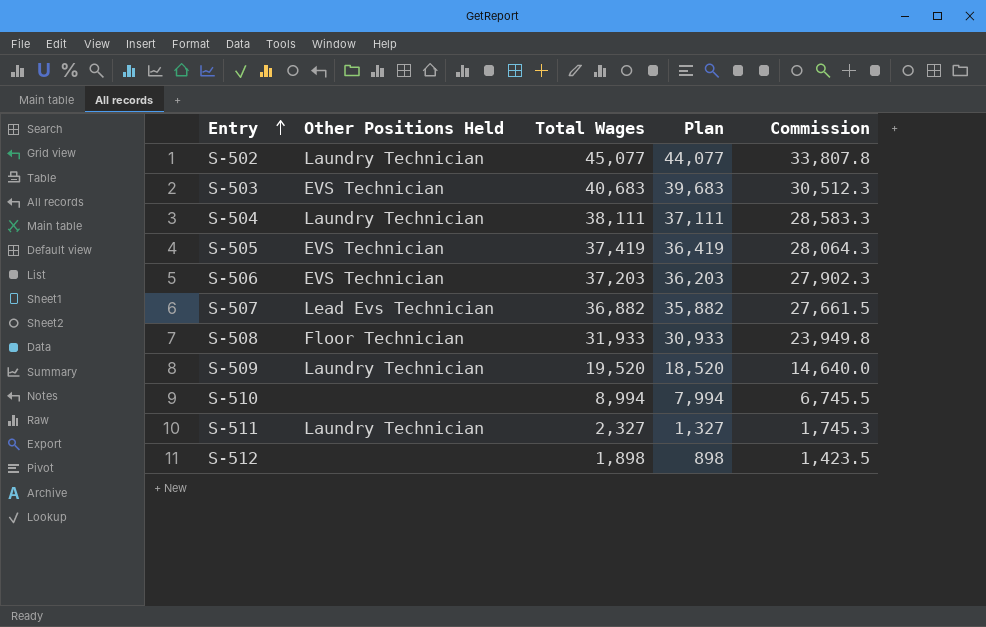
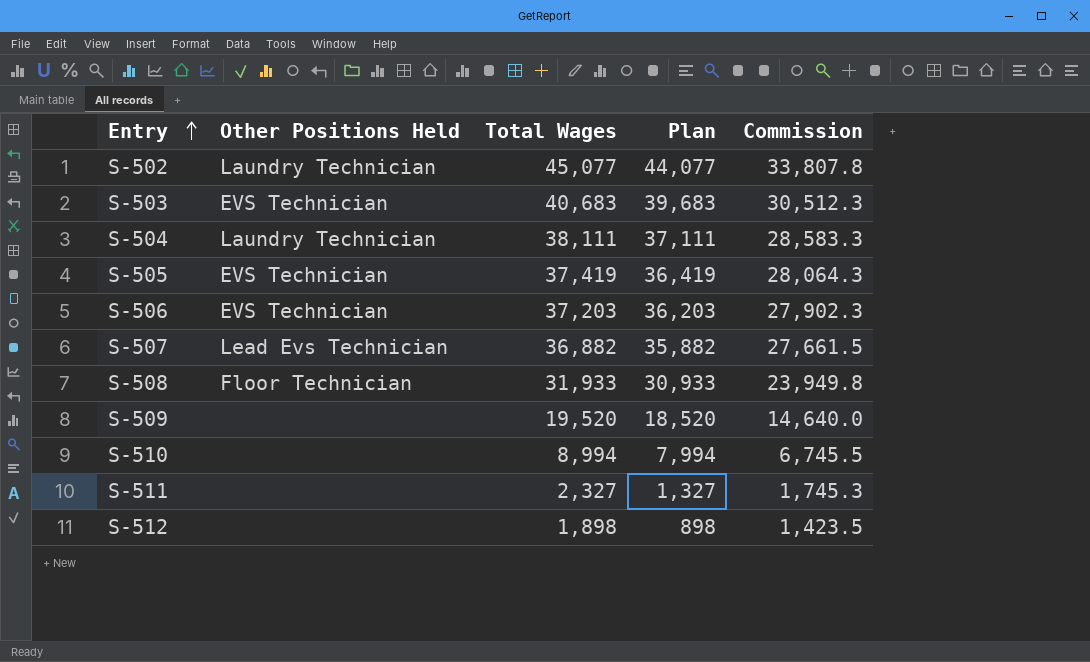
S-509 | Other Positions Held: Laundry Technician -> none
S-511 | Other Positions Held: Laundry Technician -> none

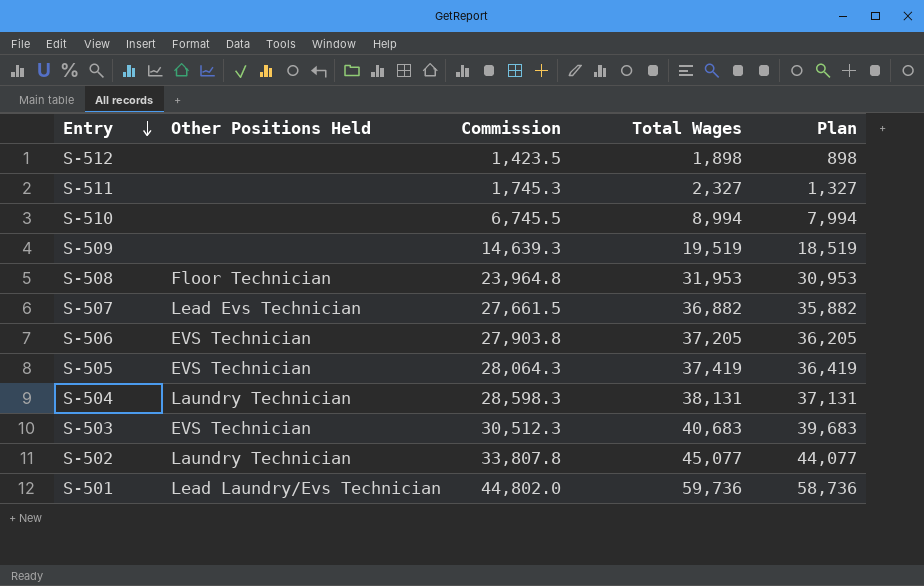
row order: Entry ascending -> Entry descending
column Commission | position: 5 -> 3
S-509 | Commission: 14,640.0 -> 14,639.3
S-509 | Total Wages: 19,520 -> 19,519
S-509 | Plan: 18,520 -> 18,519
S-508 | Commission: 23,949.8 -> 23,964.8
S-508 | Total Wages: 31,933 -> 31,953
S-508 | Plan: 30,933 -> 30,953
S-506 | Commission: 27,902.3 -> 27,903.8
S-506 | Total Wages: 37,203 -> 37,205
S-506 | Plan: 36,203 -> 36,205
S-504 | Commission: 28,583.3 -> 28,598.3
S-504 | Total Wages: 38,111 -> 38,131
S-504 | Plan: 37,111 -> 37,131
row S-501: none -> Lead Laundry/Evs Technician | 44,802.0 | 59,736 | 58,736

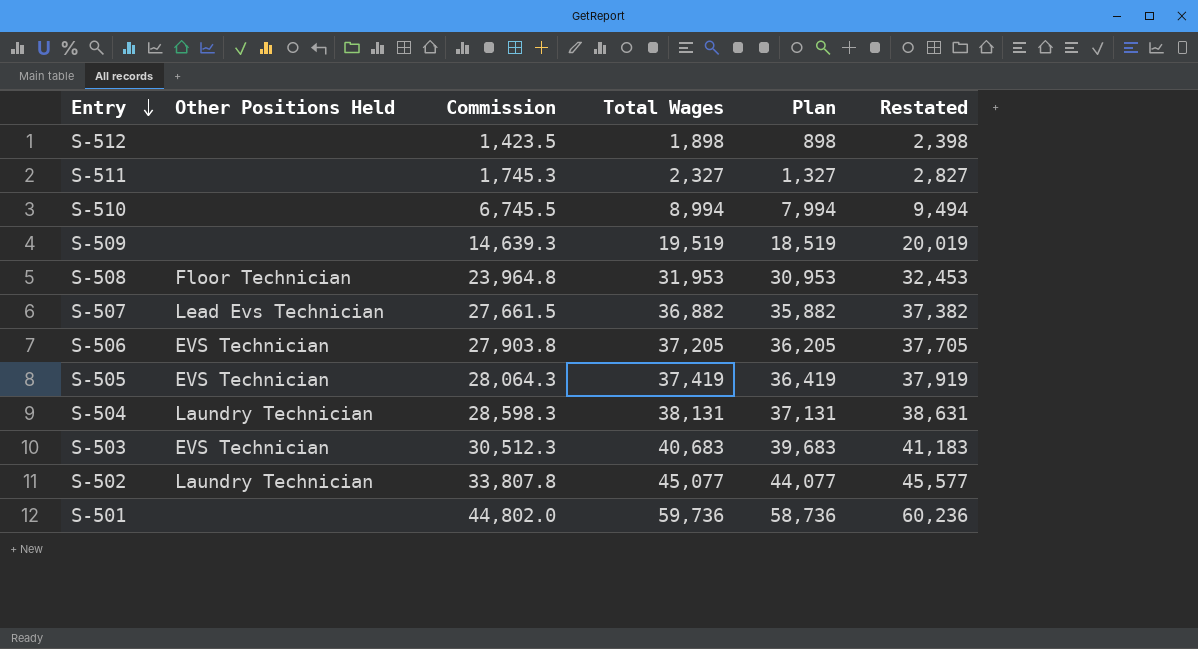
column Restated | formula: none -> [Total Wages] + 500
S-501 | Other Positions Held: Lead Laundry/Evs Technician -> none

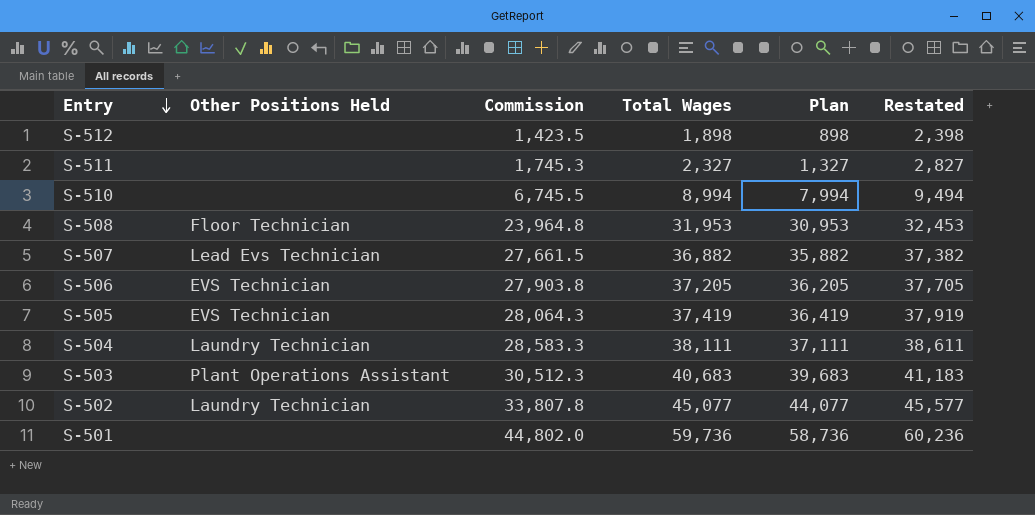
row S-509: none | 14,639.3 | 19,519 | 18,519 | 20,019 -> none
S-504 | Commission: 28,598.3 -> 28,583.3
S-504 | Total Wages: 38,131 -> 38,111
S-504 | Plan: 37,131 -> 37,111
S-504 | Restated: 38,631 -> 38,611
S-503 | Other Positions Held: EVS Technician -> Plant Operations Assistant

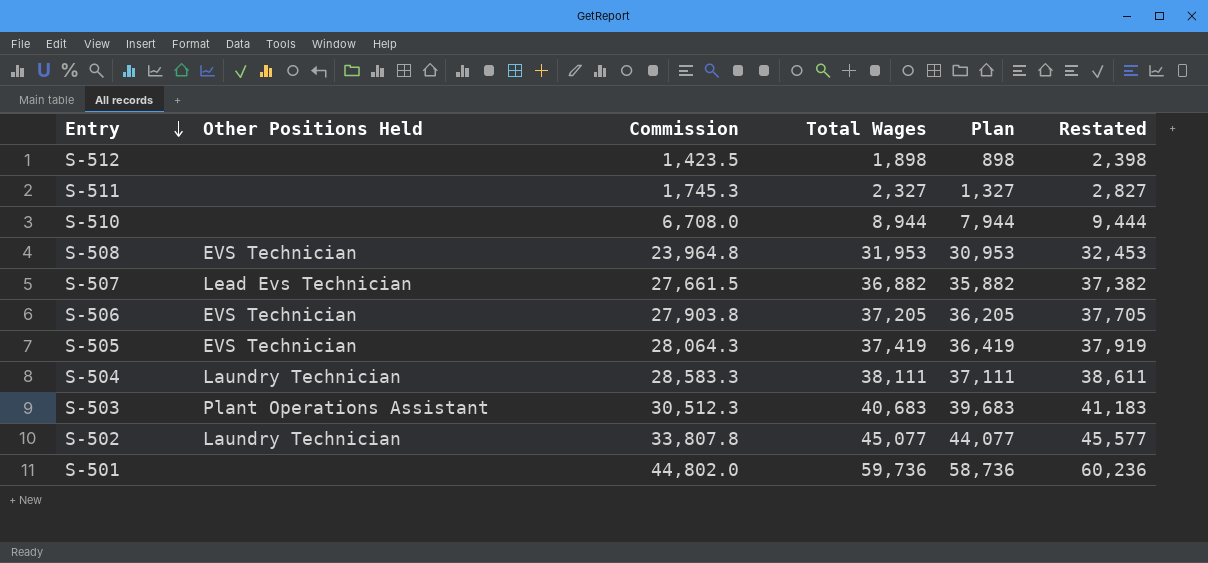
S-510 | Commission: 6,745.5 -> 6,708.0
S-510 | Total Wages: 8,994 -> 8,944
S-510 | Plan: 7,994 -> 7,944
S-510 | Restated: 9,494 -> 9,444
S-508 | Other Positions Held: Floor Technician -> EVS Technician

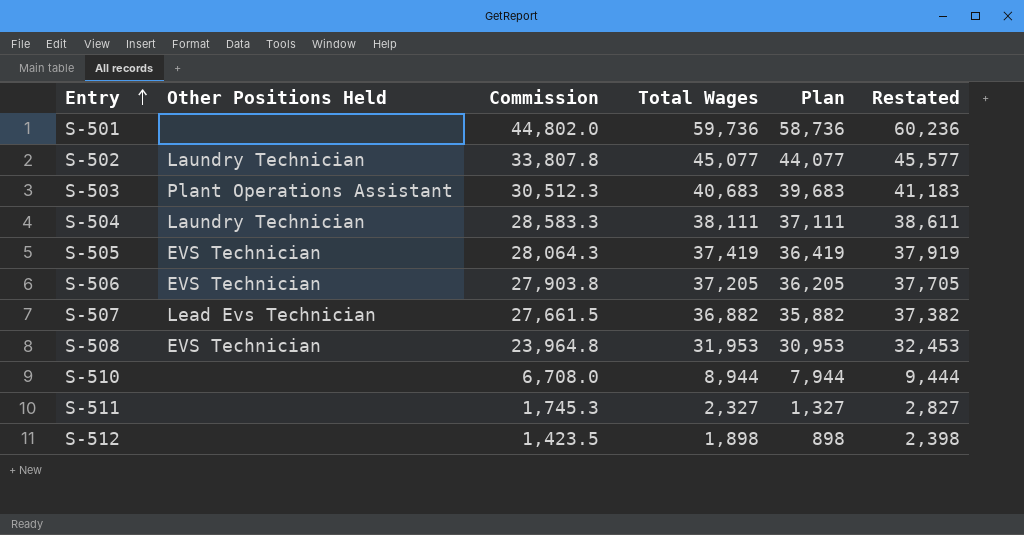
row order: Entry descending -> Entry ascending

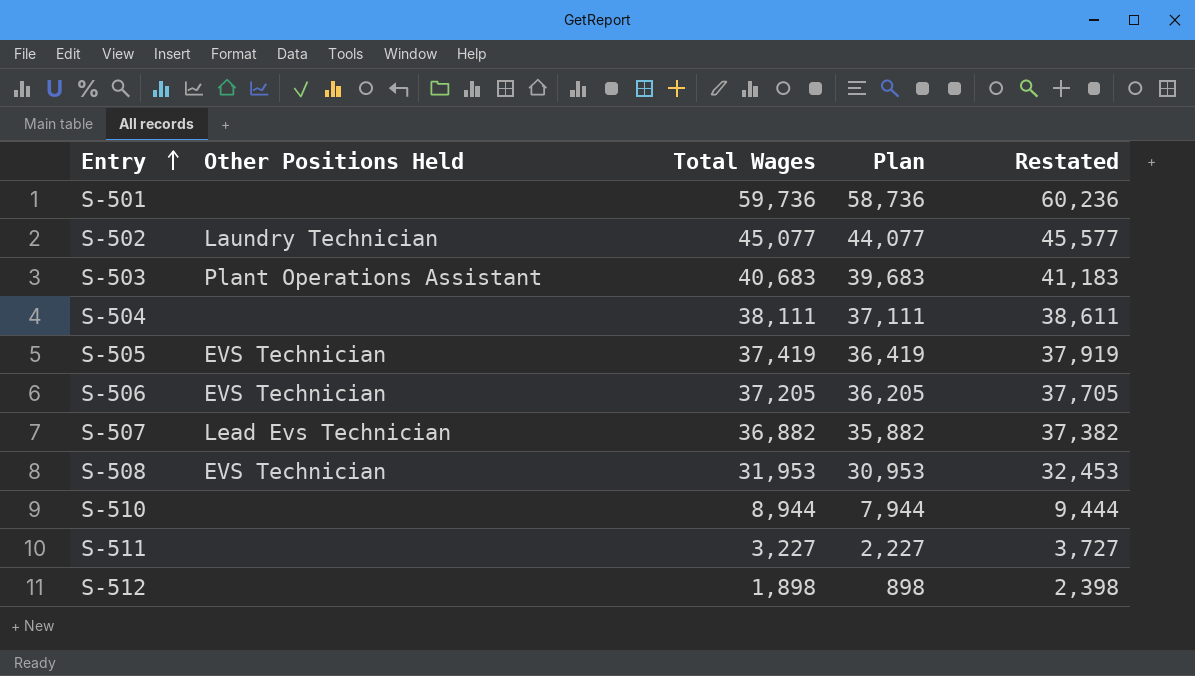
column Commission | formula: [Total Wages] * 0.75 -> none
S-504 | Other Positions Held: Laundry Technician -> none
S-511 | Total Wages: 2,327 -> 3,227
S-511 | Plan: 1,327 -> 2,227
S-511 | Restated: 2,827 -> 3,727

